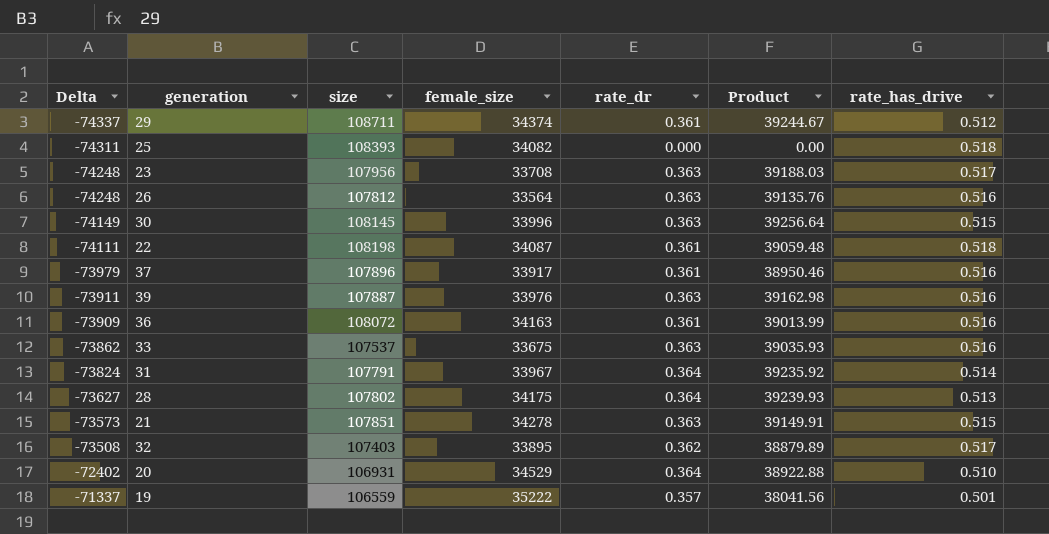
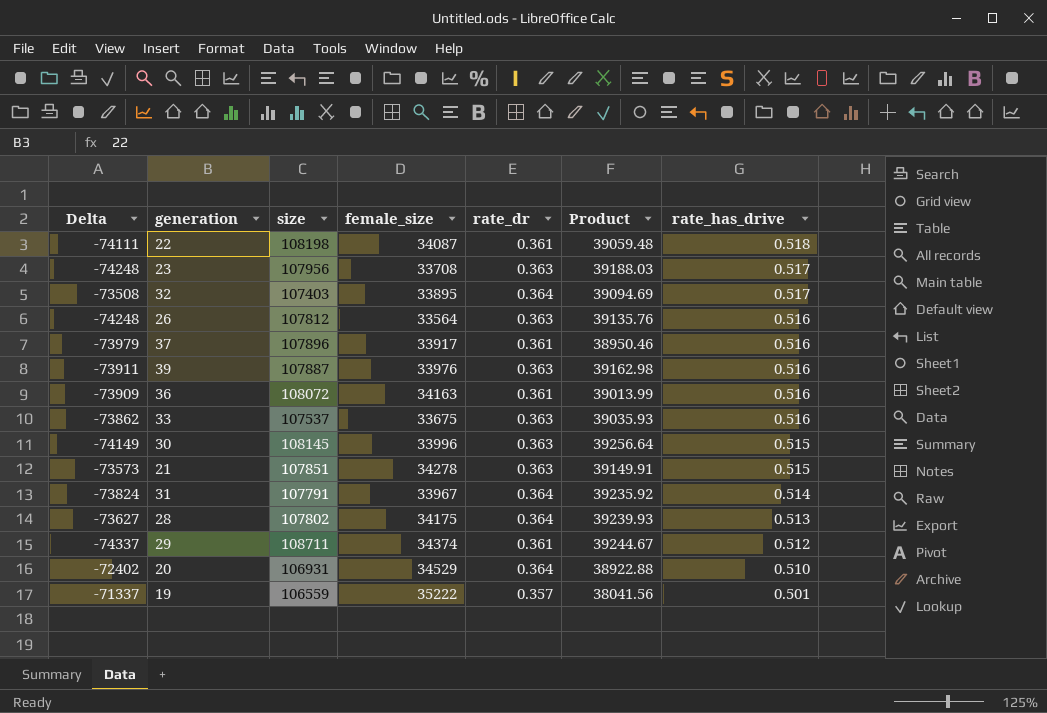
row order: Delta ascending -> rate_has_drive descending
row 25: -74311 | 108393 | 34082 | 0.000 | 0.00 | 0.518 -> none
32 | rate_dr: 0.362 -> 0.364
32 | Product: 38879.89 -> 39094.69

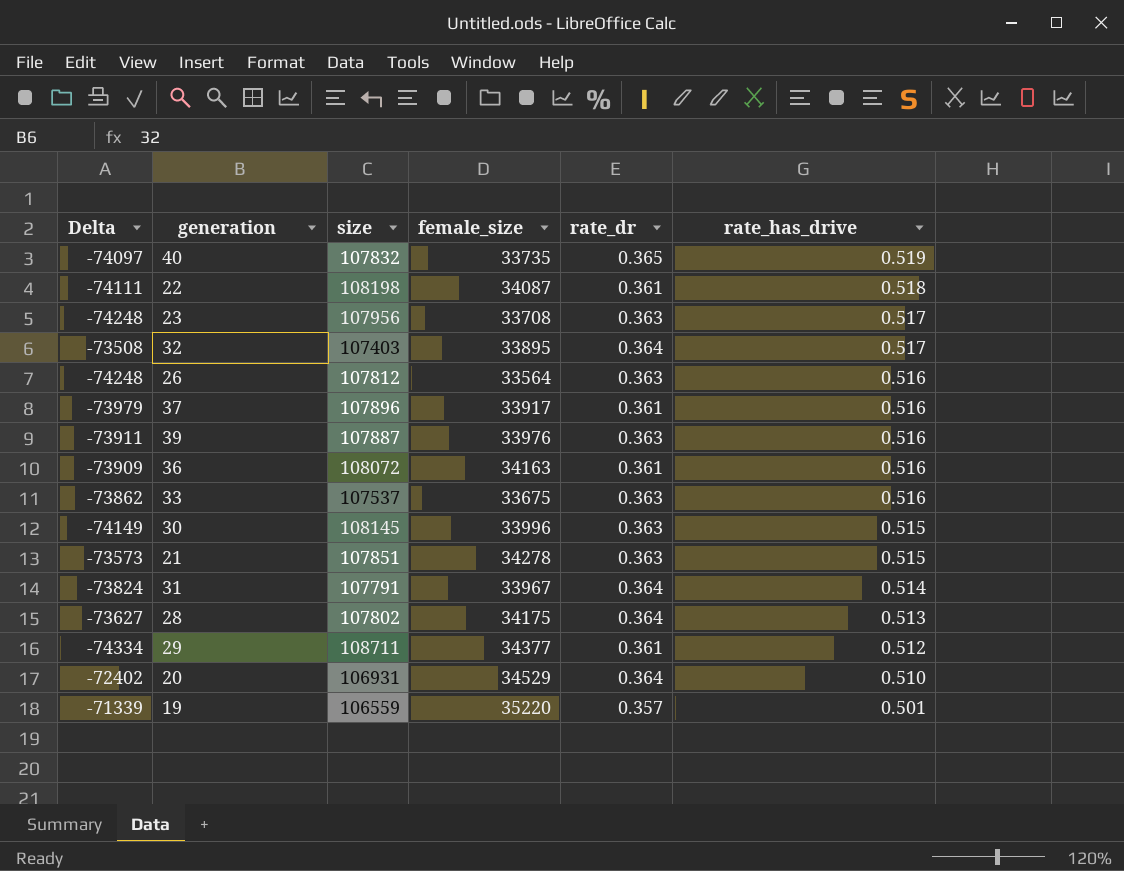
column Product | formula: [size] * [rate_dr] -> none
row 40: none -> -74097 | 107832 | 33735 | 0.365 | 0.519
29 | Delta: -74337 -> -74334
29 | female_size: 34374 -> 34377
19 | Delta: -71337 -> -71339
19 | female_size: 35222 -> 35220

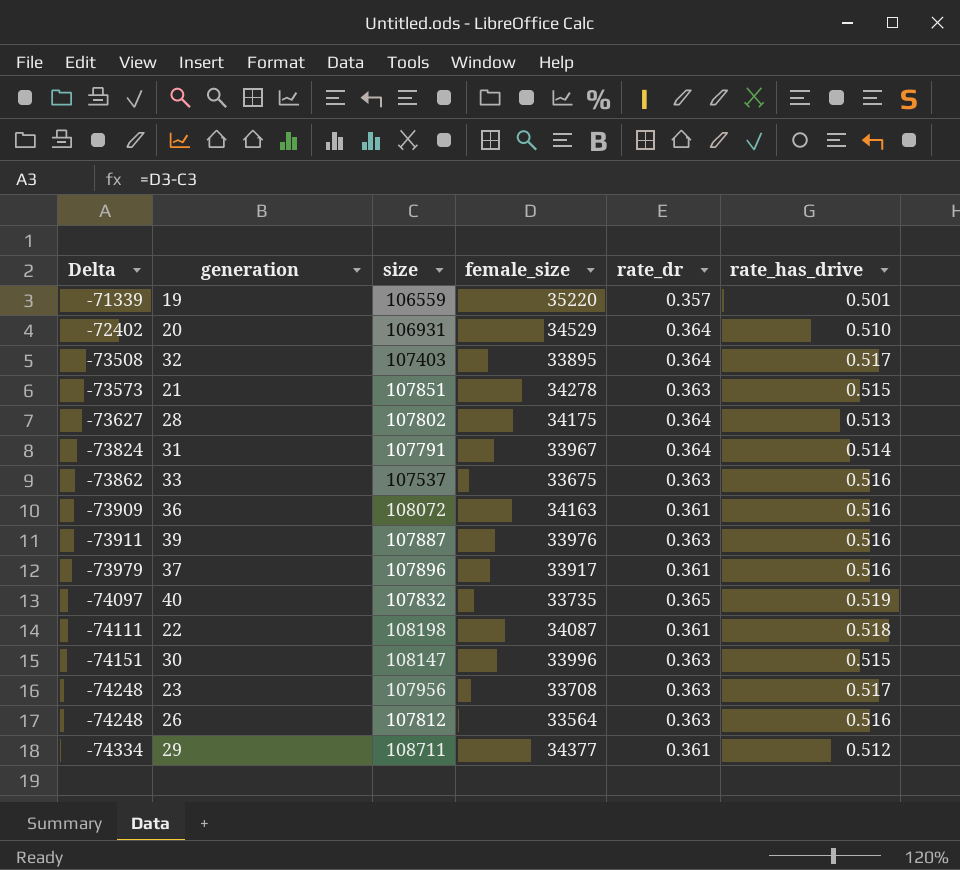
row order: rate_has_drive descending -> Delta descending
30 | Delta: -74149 -> -74151
30 | size: 108145 -> 108147

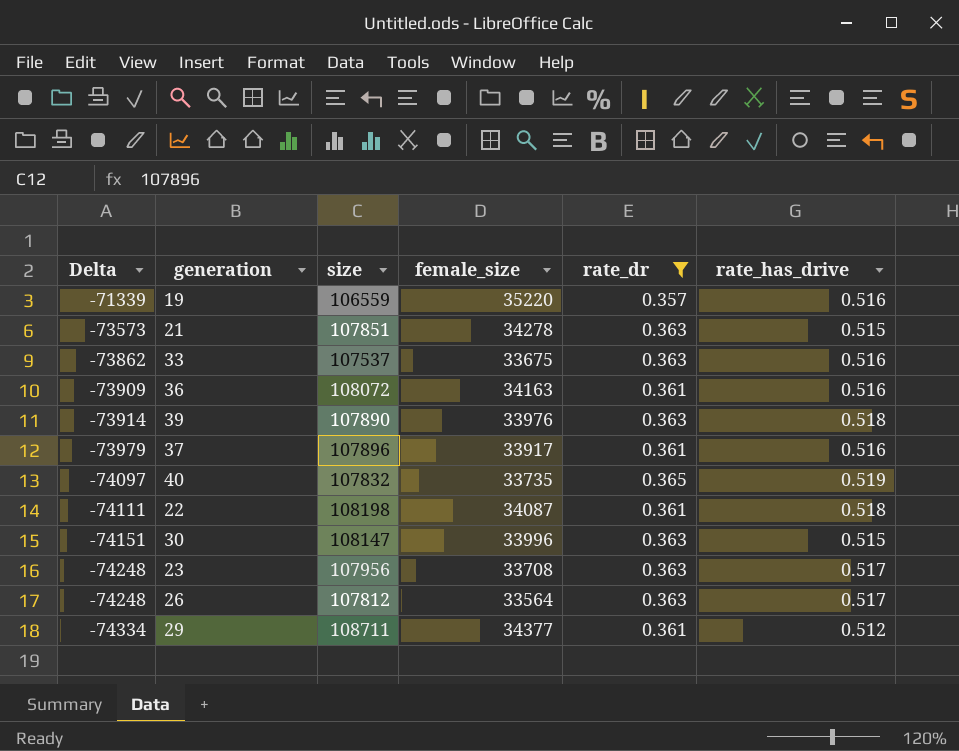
filter: none -> rate_dr != 0.364
19 | rate_has_drive: 0.501 -> 0.516
39 | Delta: -73911 -> -73914
39 | size: 107887 -> 107890
39 | rate_has_drive: 0.516 -> 0.518
26 | rate_has_drive: 0.516 -> 0.517

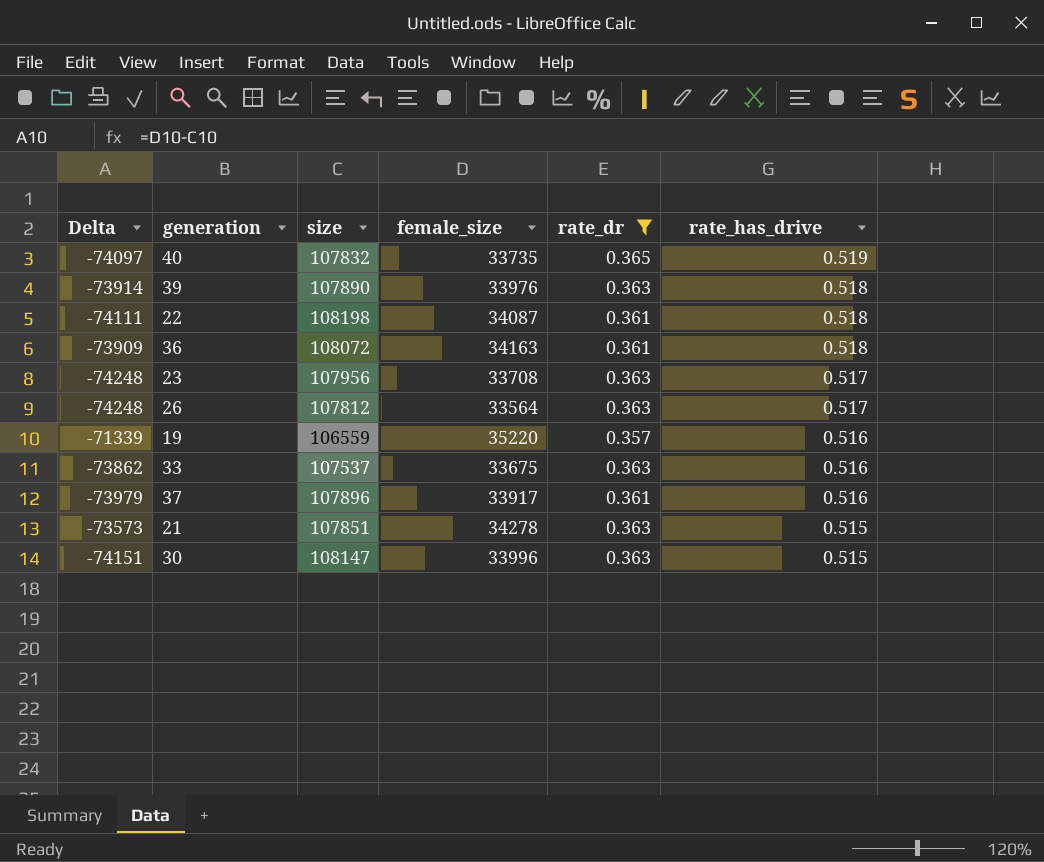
row order: Delta descending -> rate_has_drive descending
row 29: -74334 | 108711 | 34377 | 0.361 | 0.512 -> none
36 | rate_has_drive: 0.516 -> 0.518

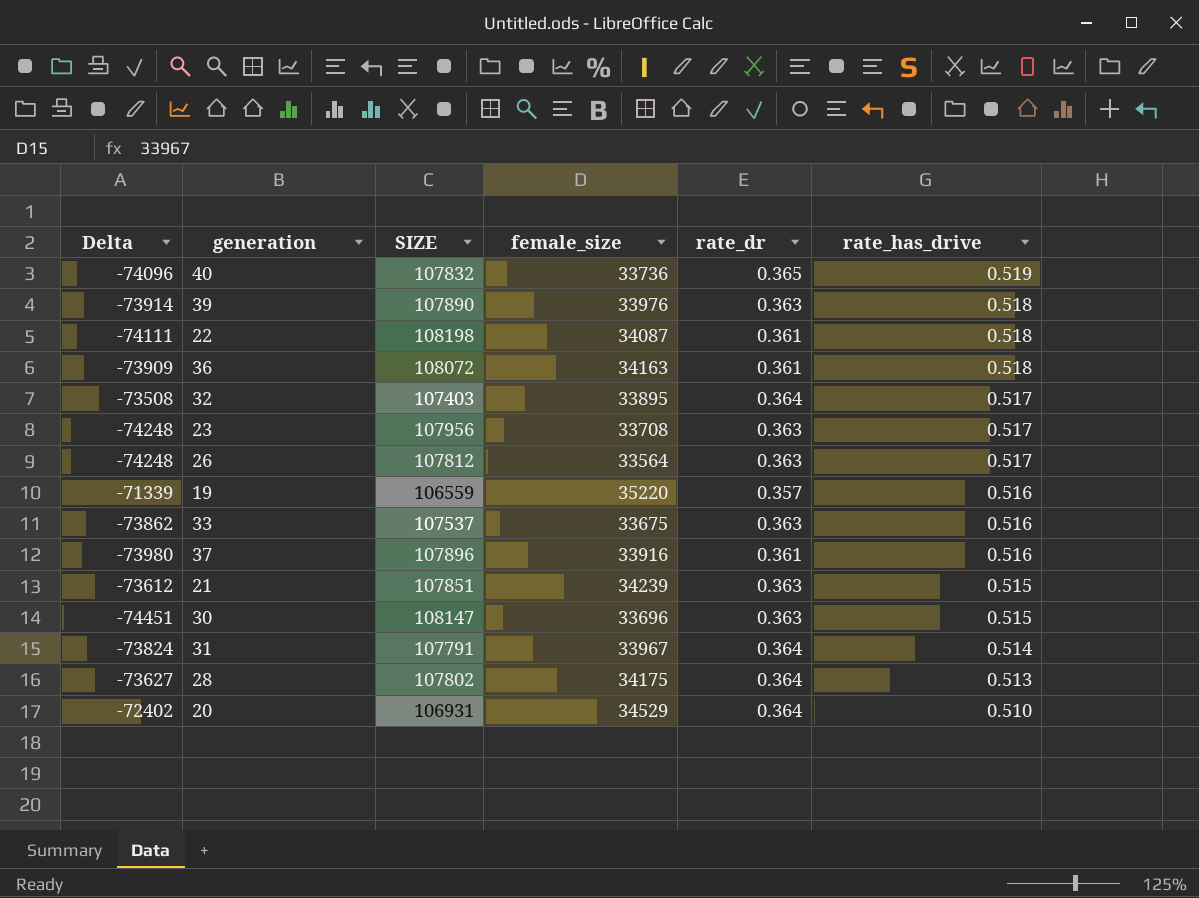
filter: rate_dr != 0.364 -> none
column name: size -> SIZE
40 | Delta: -74097 -> -74096
40 | female_size: 33735 -> 33736
37 | Delta: -73979 -> -73980
37 | female_size: 33917 -> 33916
21 | Delta: -73573 -> -73612
21 | female_size: 34278 -> 34239
30 | Delta: -74151 -> -74451
30 | female_size: 33996 -> 33696

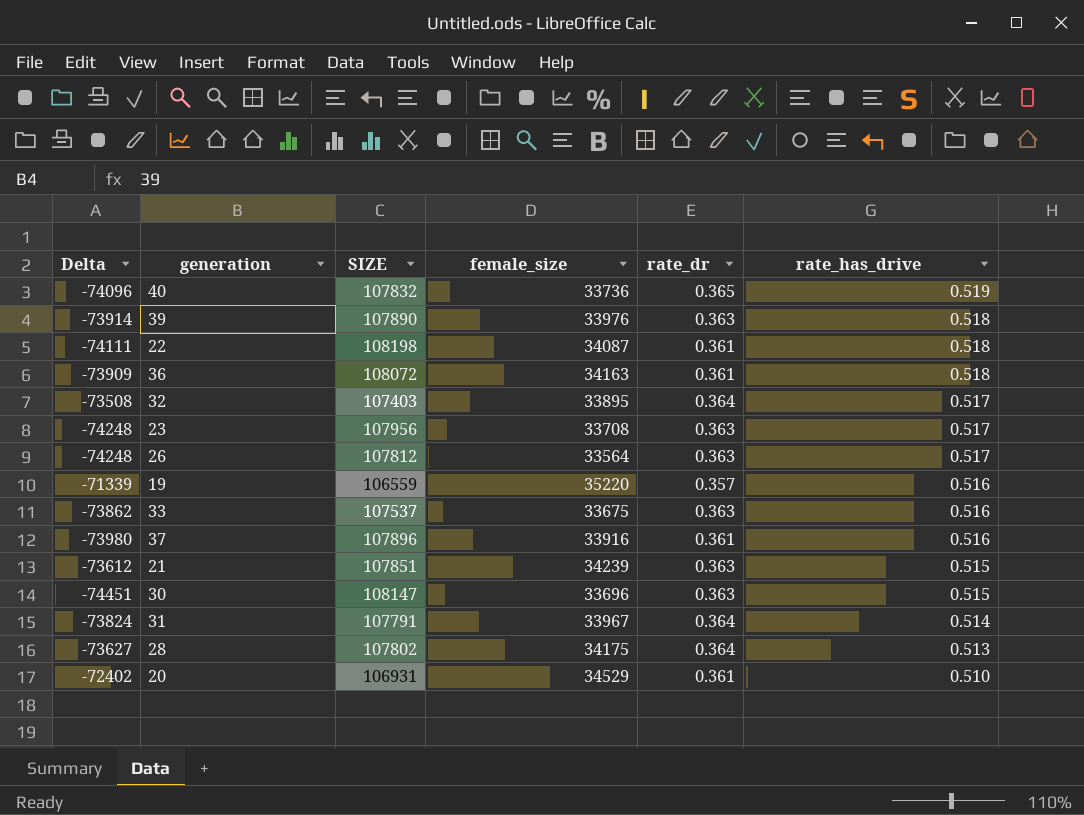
20 | rate_dr: 0.364 -> 0.361

